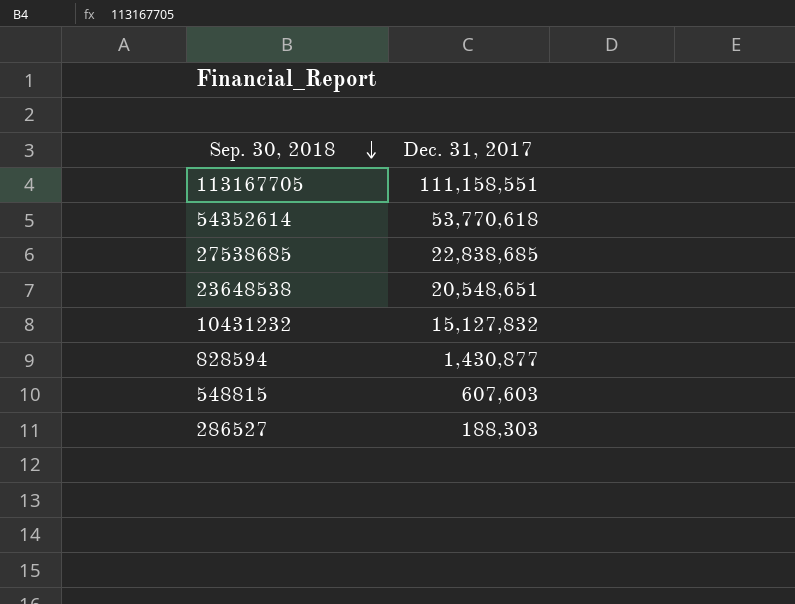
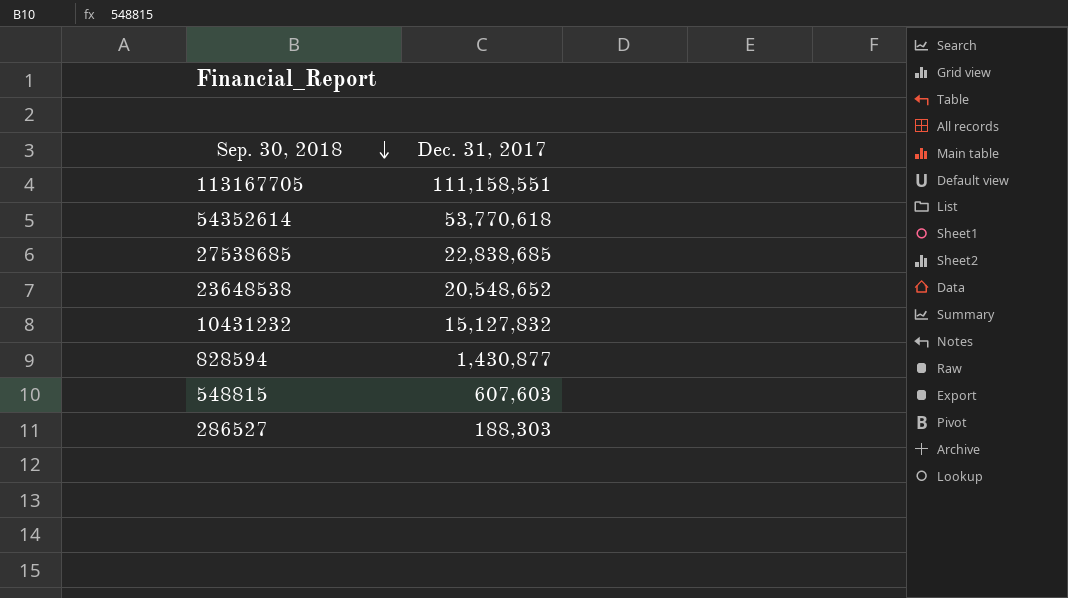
23648538 | Dec. 31, 2017: 20,548,651 -> 20,548,652

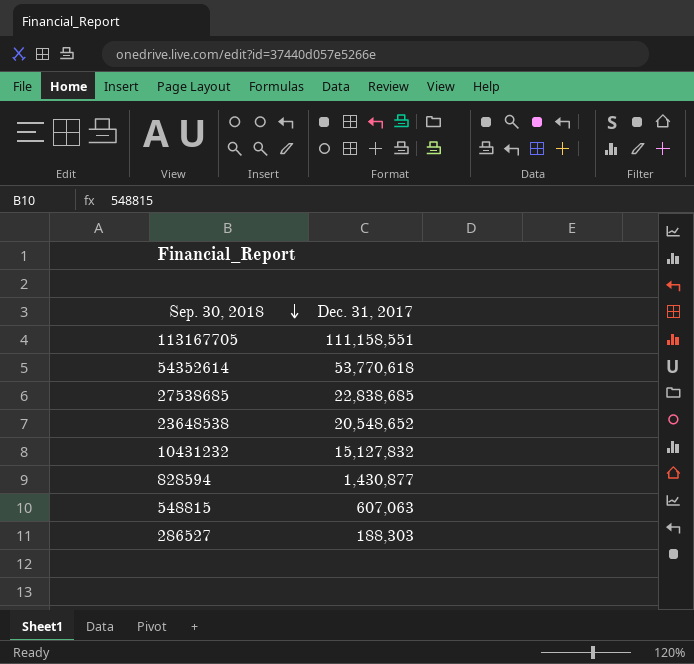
548815 | Dec. 31, 2017: 607,603 -> 607,063

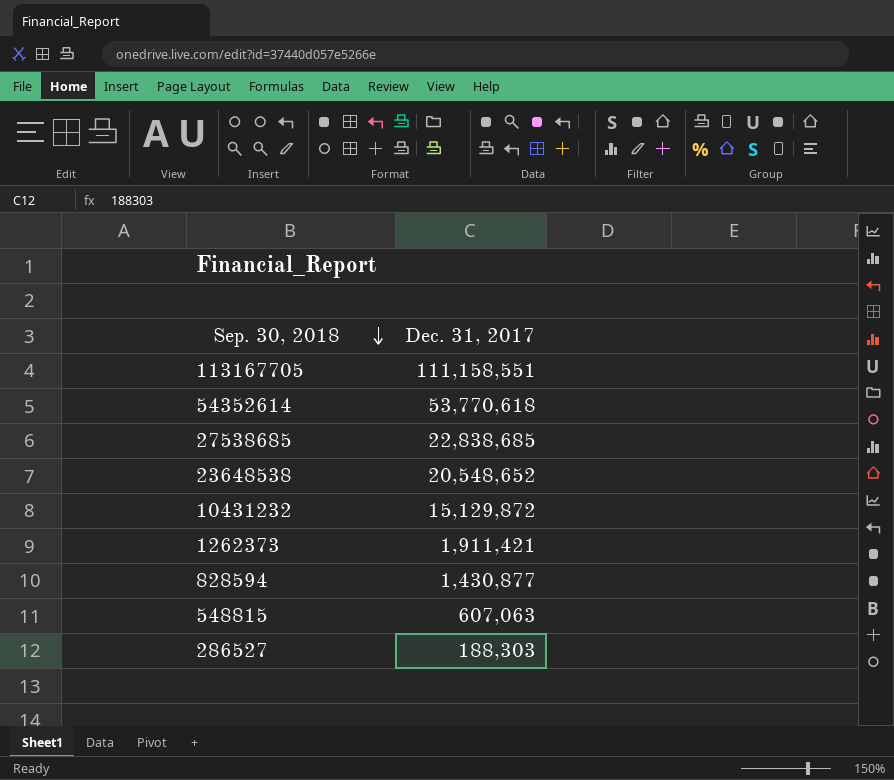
10431232 | Dec. 31, 2017: 15,127,832 -> 15,129,872
row 1262373: none -> 1,911,421

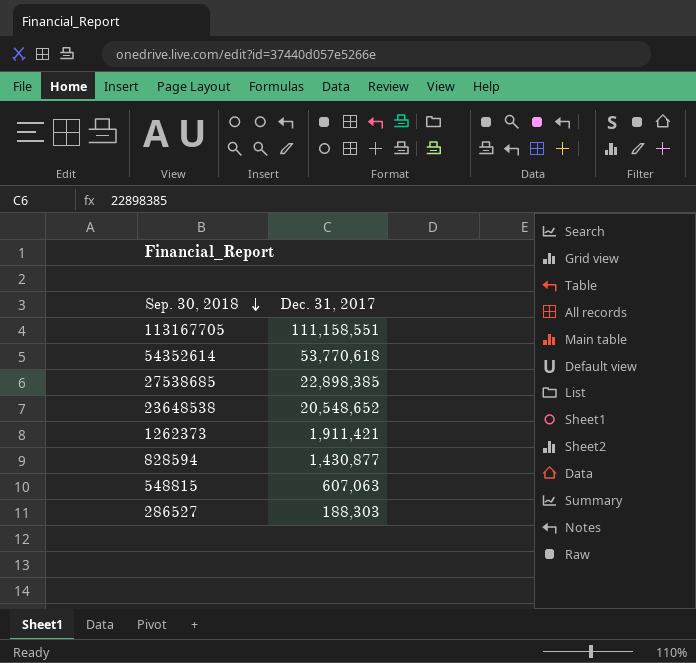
row 10431232: 15,129,872 -> none
27538685 | Dec. 31, 2017: 22,838,685 -> 22,898,385

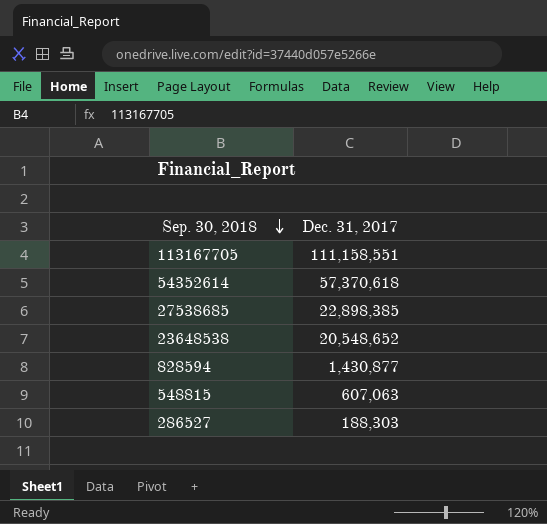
row 1262373: 1,911,421 -> none
54352614 | Dec. 31, 2017: 53,770,618 -> 57,370,618

